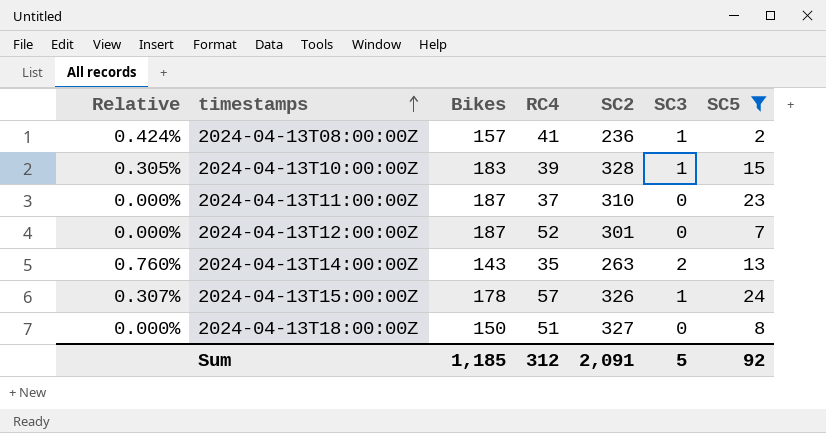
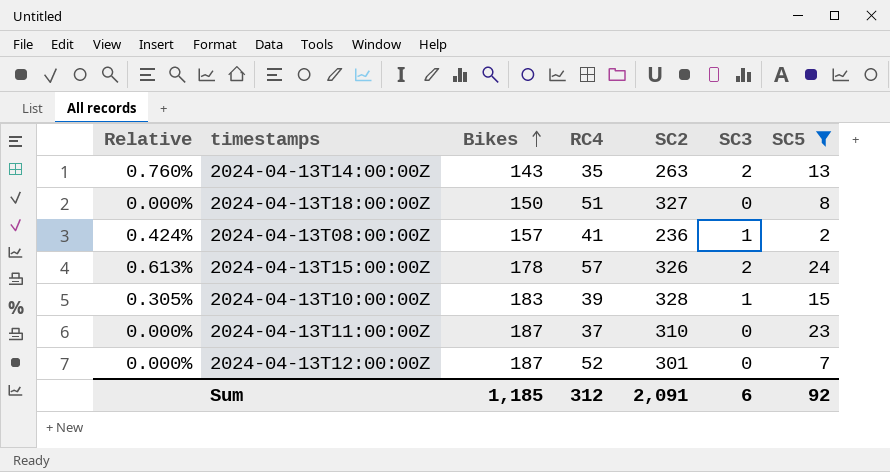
row order: timestamps ascending -> Bikes ascending
2024-04-13T15:00:00Z | Relative: 0.307% -> 0.613%
2024-04-13T15:00:00Z | SC3: 1 -> 2
Sum | SC3: 5 -> 6

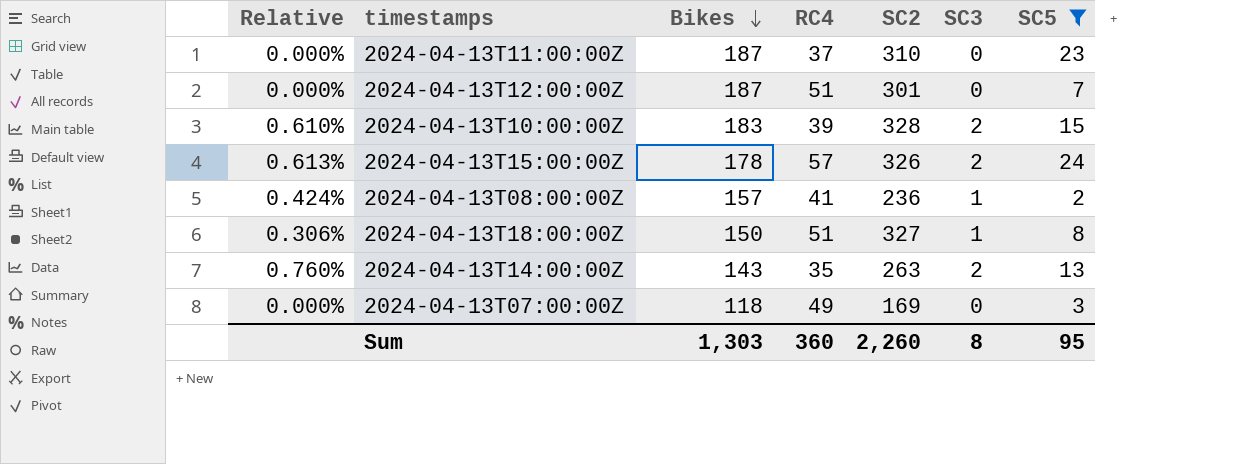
row order: Bikes ascending -> Bikes descending
2024-04-13T12:00:00Z | RC4: 52 -> 51
2024-04-13T10:00:00Z | Relative: 0.305% -> 0.610%
2024-04-13T10:00:00Z | SC3: 1 -> 2
2024-04-13T18:00:00Z | Relative: 0.000% -> 0.306%
2024-04-13T18:00:00Z | SC3: 0 -> 1
row 2024-04-13T07:00:00Z: none -> 0.000% | 118 | 49 | 169 | 0 | 3
Sum | Bikes: 1,185 -> 1,303
Sum | RC4: 312 -> 360
Sum | SC2: 2,091 -> 2,260
Sum | SC3: 6 -> 8
Sum | SC5: 92 -> 95

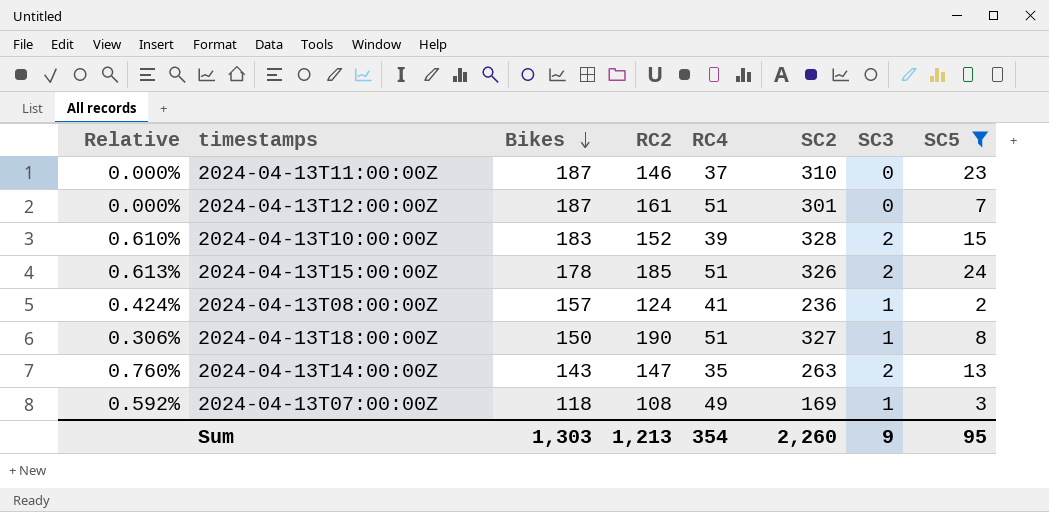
column RC2 | position: none -> 4
2024-04-13T15:00:00Z | RC4: 57 -> 51
2024-04-13T07:00:00Z | Relative: 0.000% -> 0.592%
2024-04-13T07:00:00Z | SC3: 0 -> 1
Sum | RC4: 360 -> 354
Sum | SC3: 8 -> 9

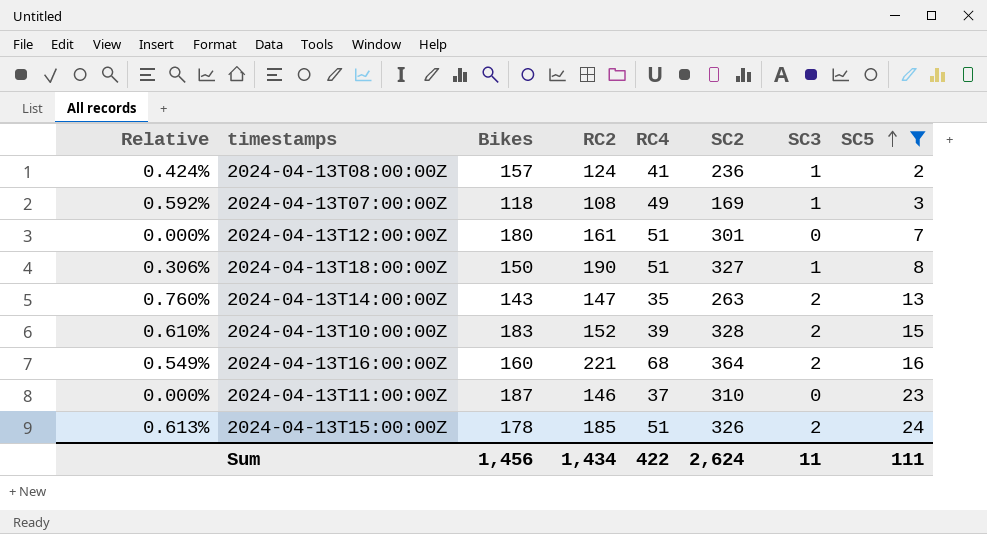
row order: Bikes descending -> SC5 ascending
2024-04-13T12:00:00Z | Bikes: 187 -> 180
row 2024-04-13T16:00:00Z: none -> 0.549% | 160 | 221 | 68 | 364 | 2 | 16
Sum | Bikes: 1,303 -> 1,456
Sum | RC2: 1,213 -> 1,434
Sum | RC4: 354 -> 422
Sum | SC2: 2,260 -> 2,624
Sum | SC3: 9 -> 11
Sum | SC5: 95 -> 111

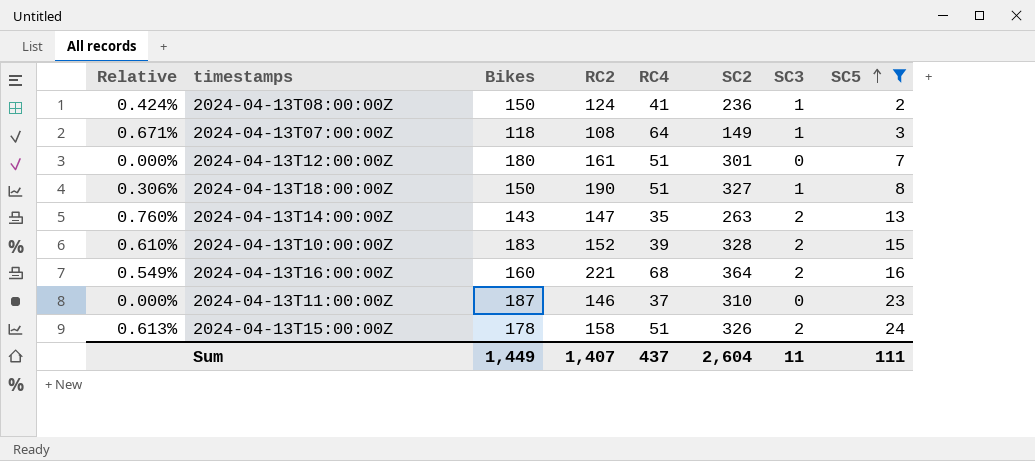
2024-04-13T08:00:00Z | Bikes: 157 -> 150
2024-04-13T07:00:00Z | Relative: 0.592% -> 0.671%
2024-04-13T07:00:00Z | RC4: 49 -> 64
2024-04-13T07:00:00Z | SC2: 169 -> 149
2024-04-13T15:00:00Z | RC2: 185 -> 158
Sum | Bikes: 1,456 -> 1,449
Sum | RC2: 1,434 -> 1,407
Sum | RC4: 422 -> 437
Sum | SC2: 2,624 -> 2,604

